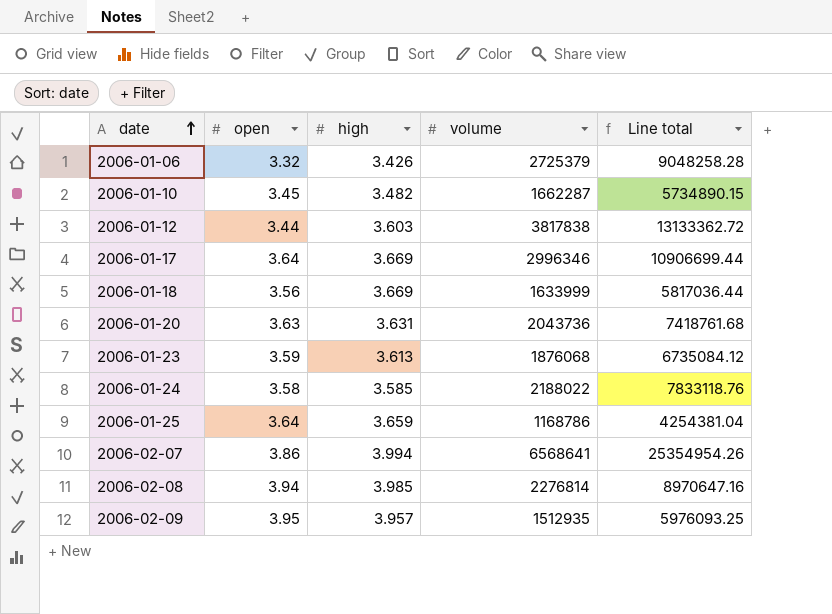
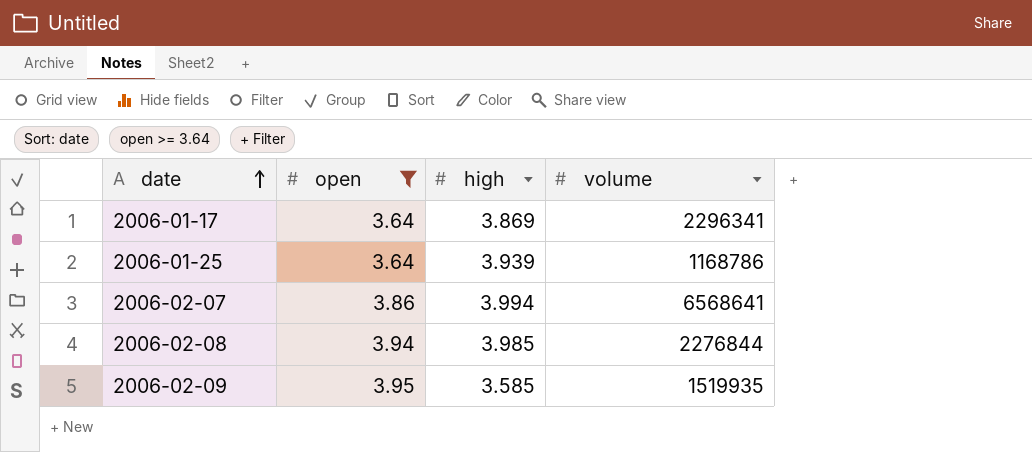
filter: none -> open >= 3.64
column Line total | formula: [open] * [volume] -> none
2006-01-17 | high: 3.669 -> 3.869
2006-01-17 | volume: 2996346 -> 2296341
2006-01-25 | high: 3.659 -> 3.939
2006-02-08 | volume: 2276814 -> 2276844
2006-02-09 | high: 3.957 -> 3.585
2006-02-09 | volume: 1512935 -> 1519935

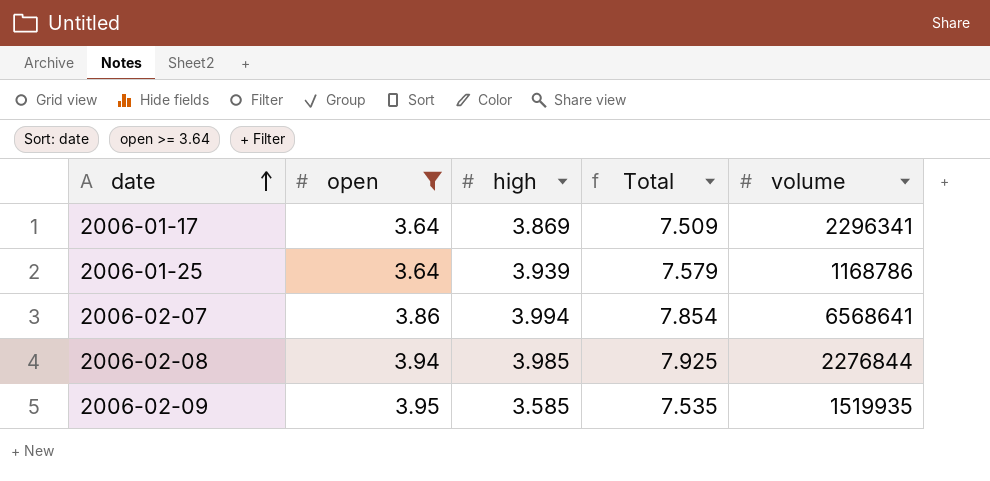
column Total | formula: none -> [open] + [high]

